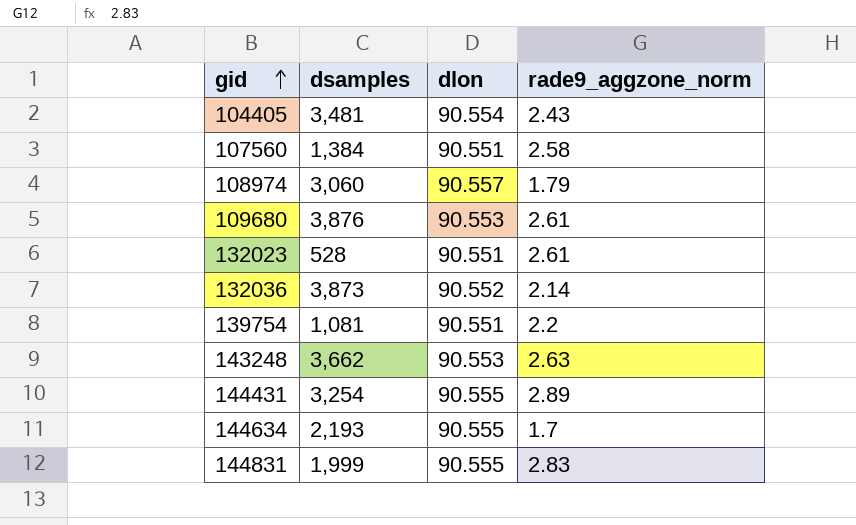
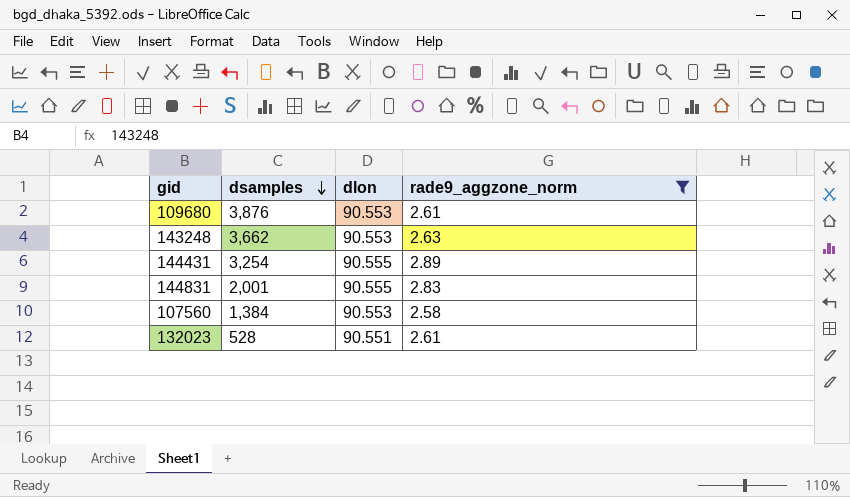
filter: none -> rade9_aggzone_norm >= 2.58
row order: gid ascending -> dsamples descending
144831 | dsamples: 1,999 -> 2,001
107560 | dlon: 90.551 -> 90.553

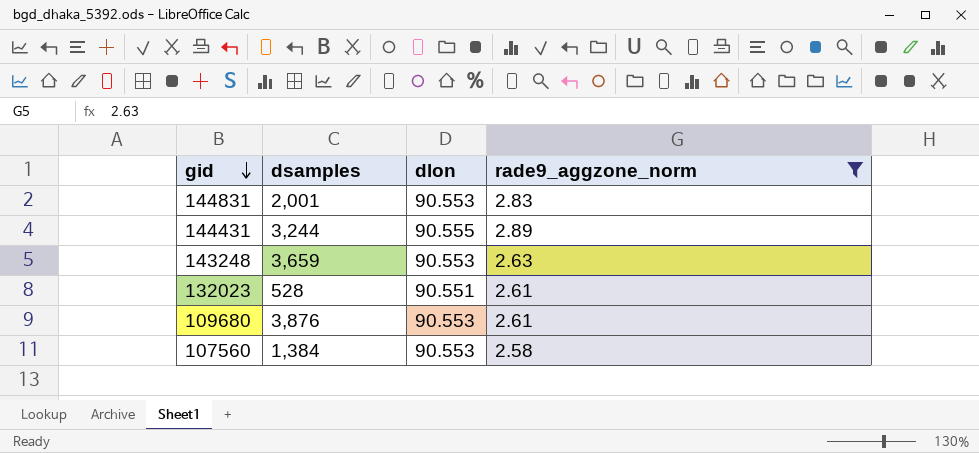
row order: dsamples descending -> gid descending
144831 | dlon: 90.555 -> 90.553
144431 | dsamples: 3,254 -> 3,244
143248 | dsamples: 3,662 -> 3,659

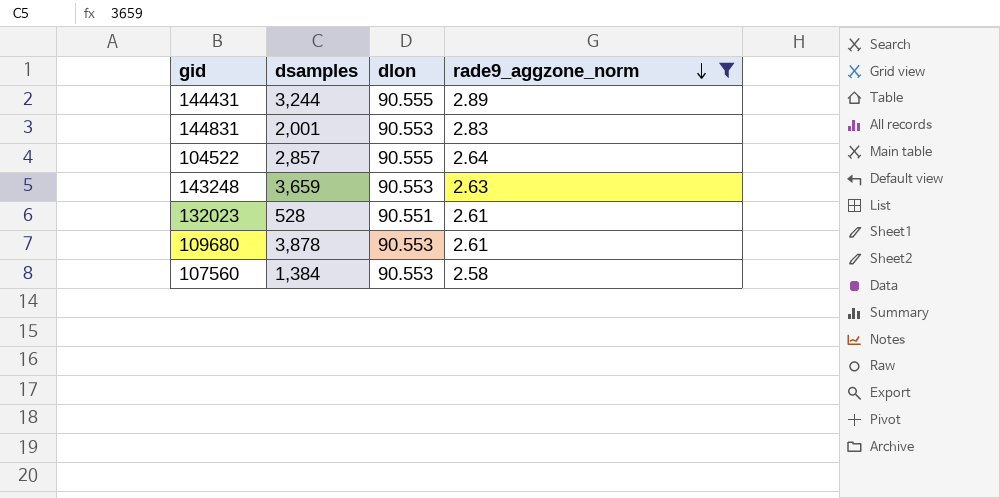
row order: gid descending -> rade9_aggzone_norm descending
row 104522: none -> 2,857 | 90.555 | 2.64
109680 | dsamples: 3,876 -> 3,878

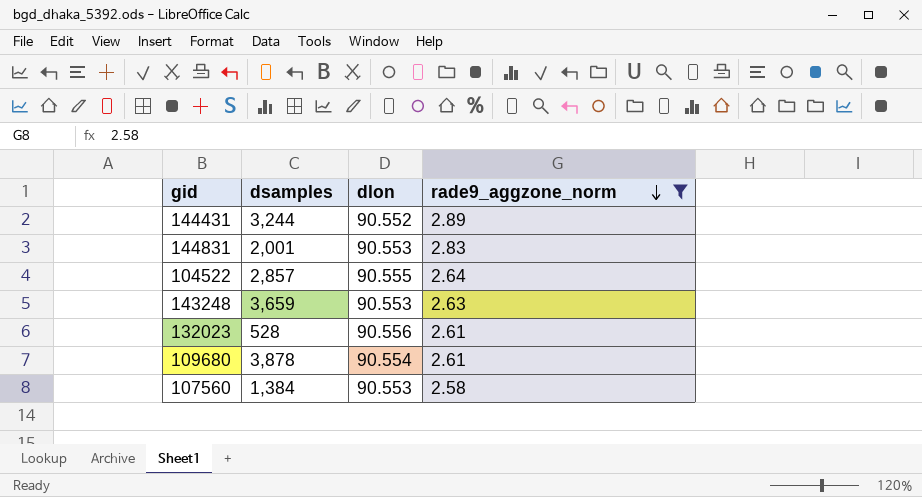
144431 | dlon: 90.555 -> 90.552
132023 | dlon: 90.551 -> 90.556
109680 | dlon: 90.553 -> 90.554

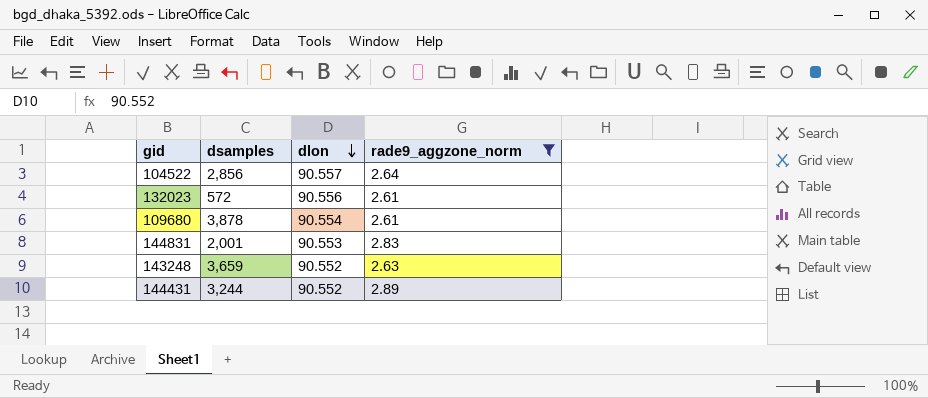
row order: rade9_aggzone_norm descending -> dlon descending
row 107560: 1,384 | 90.553 | 2.58 -> none
104522 | dsamples: 2,857 -> 2,856
104522 | dlon: 90.555 -> 90.557
132023 | dsamples: 528 -> 572
143248 | dlon: 90.553 -> 90.552

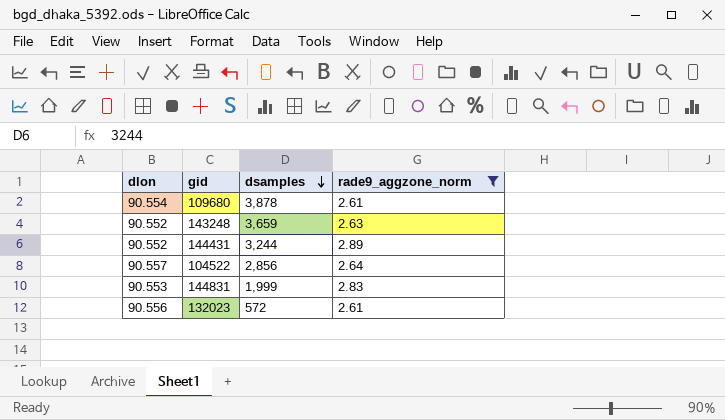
row order: dlon descending -> dsamples descending
column dlon | position: 3 -> 1
144831 | dsamples: 2,001 -> 1,999

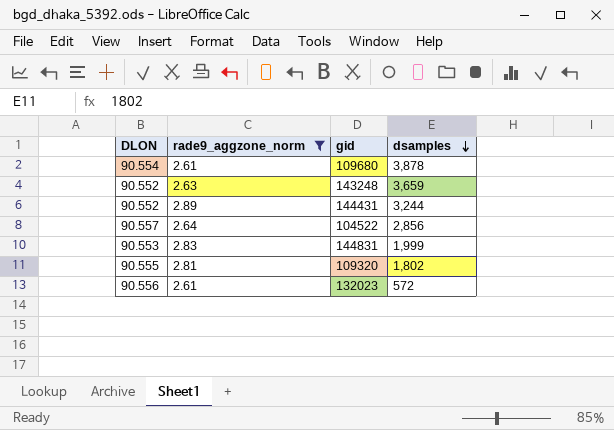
column name: dlon -> DLON
column rade9_aggzone_norm | position: 4 -> 2
row 109320: none -> 90.555 | 2.81 | 1,802

